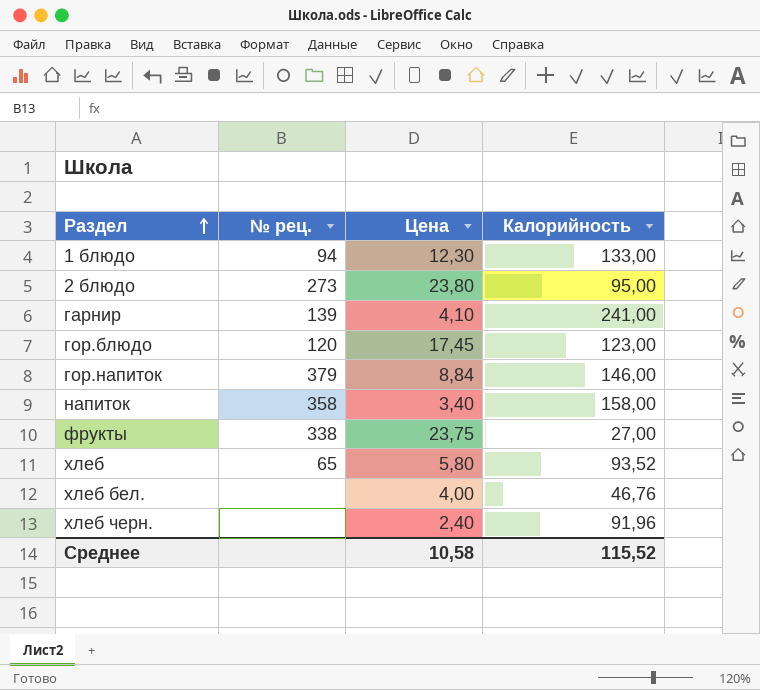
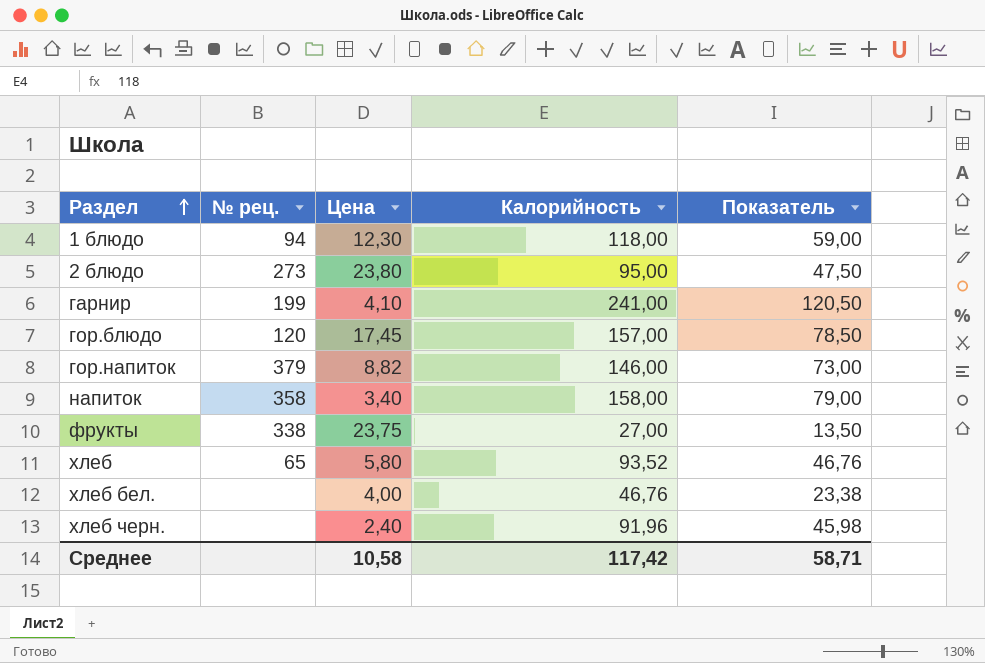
column Показатель | formula: none -> [Калорийность] * 0,5
1 блюдо | Калорийность: 133,00 -> 118,00
гарнир | № рец.: 139 -> 199
гор.блюдо | Калорийность: 123,00 -> 157,00
гор.напиток | Цена: 8,84 -> 8,82
Среднее | Калорийность: 115,52 -> 117,42

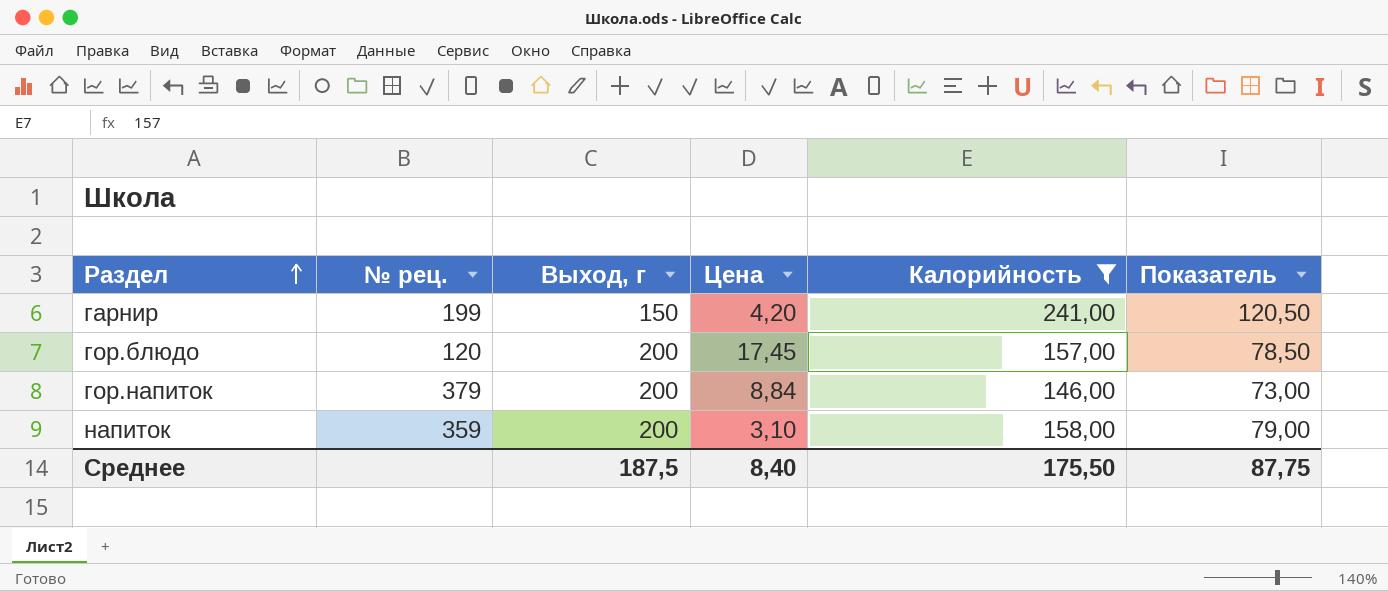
filter: none -> Калорийность >= 146,00
column Выход, г | position: none -> 3
гарнир | Цена: 4,10 -> 4,20
гор.напиток | Цена: 8,82 -> 8,84
напиток | № рец.: 358 -> 359
напиток | Цена: 3,40 -> 3,10
Среднее | Цена: 10,58 -> 8,40
Среднее | Калорийность: 117,42 -> 175,50
Среднее | Показатель: 58,71 -> 87,75

